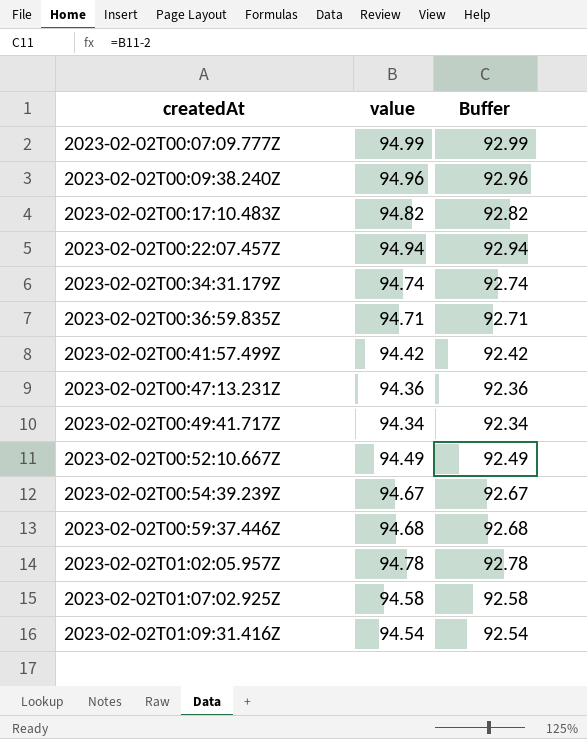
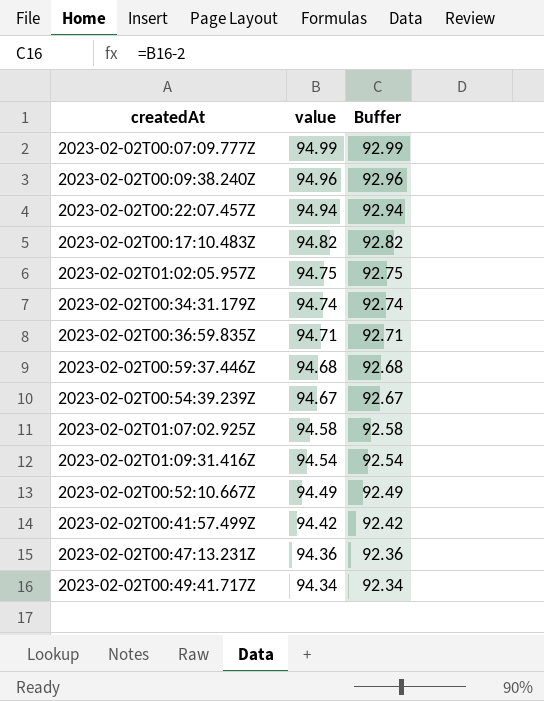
row order: createdAt ascending -> value descending
2023-02-02T01:02:05.957Z | value: 94.78 -> 94.75
2023-02-02T01:02:05.957Z | Buffer: 92.78 -> 92.75

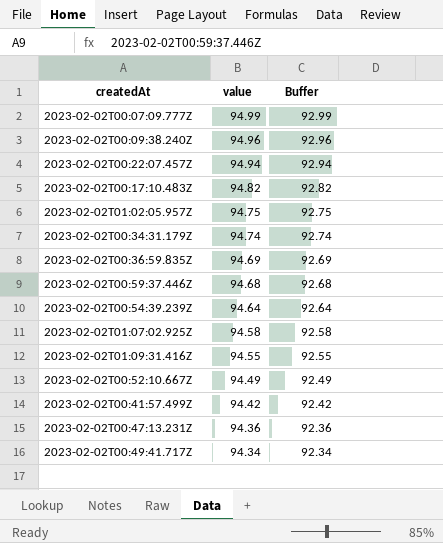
2023-02-02T00:36:59.835Z | value: 94.71 -> 94.69
2023-02-02T00:36:59.835Z | Buffer: 92.71 -> 92.69
2023-02-02T00:54:39.239Z | value: 94.67 -> 94.64
2023-02-02T00:54:39.239Z | Buffer: 92.67 -> 92.64
2023-02-02T01:09:31.416Z | value: 94.54 -> 94.55
2023-02-02T01:09:31.416Z | Buffer: 92.54 -> 92.55

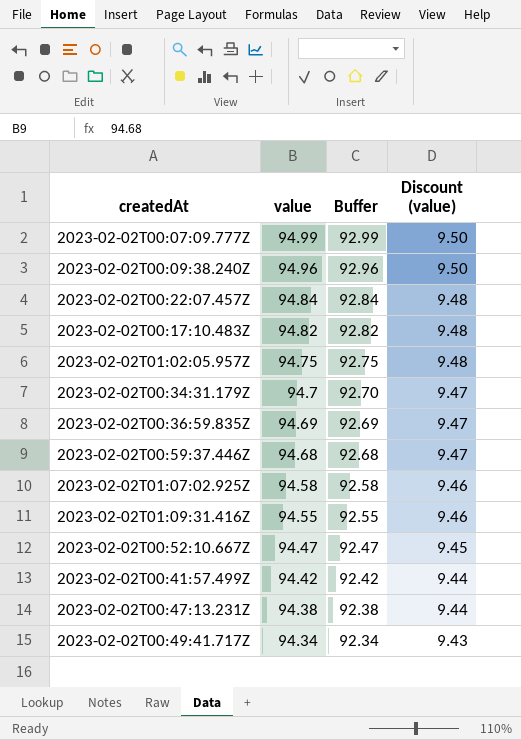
column Discount (value) | formula: none -> [value] * 0.1
row 2023-02-02T00:54:39.239Z: 94.64 | 92.64 -> none
2023-02-02T00:22:07.457Z | value: 94.94 -> 94.84
2023-02-02T00:22:07.457Z | Buffer: 92.94 -> 92.84
2023-02-02T00:34:31.179Z | value: 94.74 -> 94.7
2023-02-02T00:34:31.179Z | Buffer: 92.74 -> 92.70
2023-02-02T00:52:10.667Z | value: 94.49 -> 94.47
2023-02-02T00:52:10.667Z | Buffer: 92.49 -> 92.47
2023-02-02T00:47:13.231Z | value: 94.36 -> 94.38
2023-02-02T00:47:13.231Z | Buffer: 92.36 -> 92.38

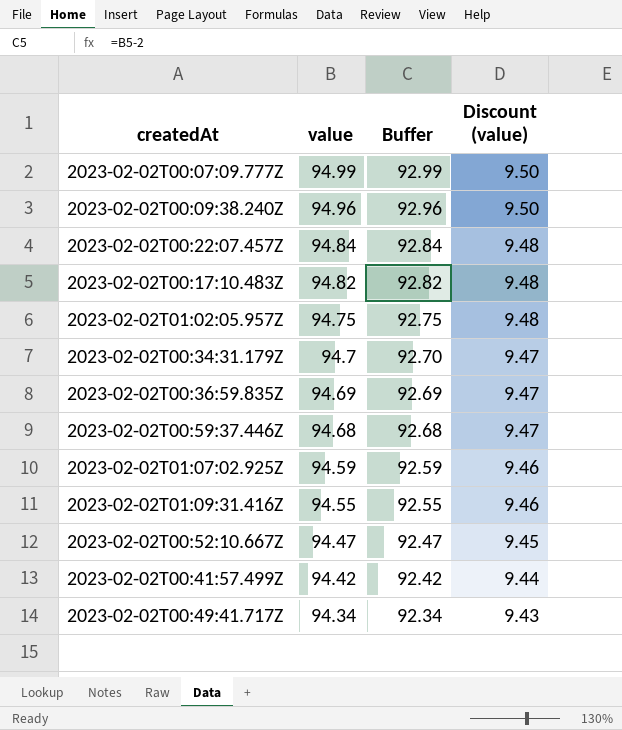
row 2023-02-02T00:47:13.231Z: 94.38 | 92.38 | 9.44 -> none
2023-02-02T01:07:02.925Z | value: 94.58 -> 94.59
2023-02-02T01:07:02.925Z | Buffer: 92.58 -> 92.59

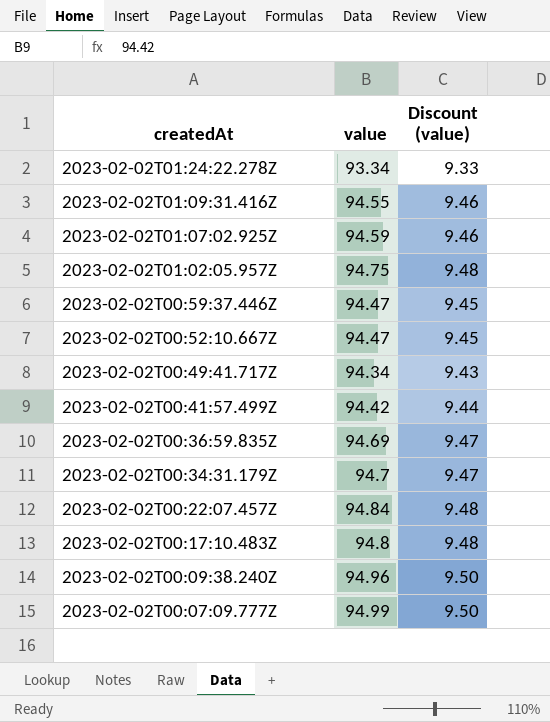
row order: value descending -> createdAt descending
column Buffer | formula: [value] - 2 -> none
row 2023-02-02T01:24:22.278Z: none -> 93.34 | 9.33
2023-02-02T00:59:37.446Z | value: 94.68 -> 94.47
2023-02-02T00:59:37.446Z | Discount (value): 9.47 -> 9.45
2023-02-02T00:17:10.483Z | value: 94.82 -> 94.8

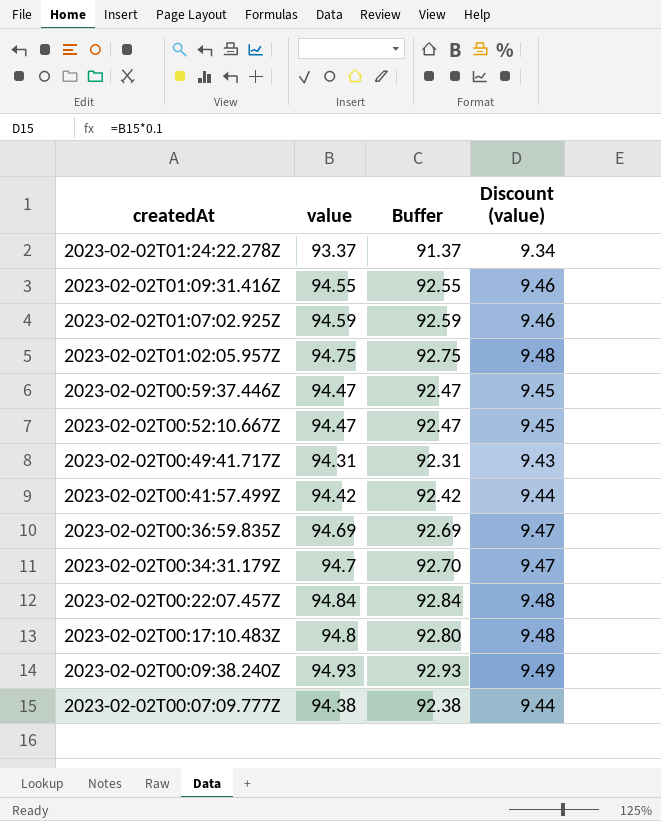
column Buffer | formula: none -> [value] - 2
2023-02-02T01:24:22.278Z | value: 93.34 -> 93.37
2023-02-02T01:24:22.278Z | Discount (value): 9.33 -> 9.34
2023-02-02T00:49:41.717Z | value: 94.34 -> 94.31
2023-02-02T00:09:38.240Z | value: 94.96 -> 94.93
2023-02-02T00:09:38.240Z | Discount (value): 9.50 -> 9.49
2023-02-02T00:07:09.777Z | value: 94.99 -> 94.38
2023-02-02T00:07:09.777Z | Discount (value): 9.50 -> 9.44

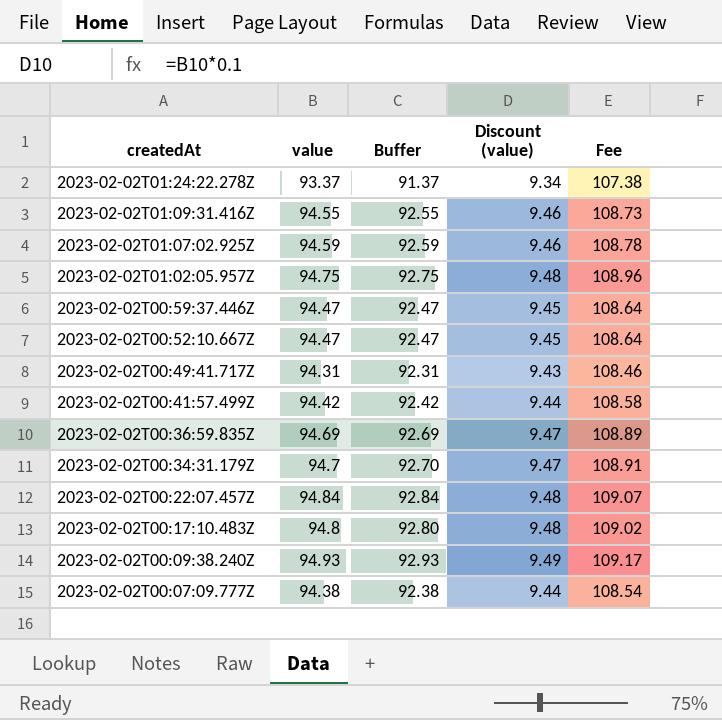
column Fee | formula: none -> [value] * 1.15

